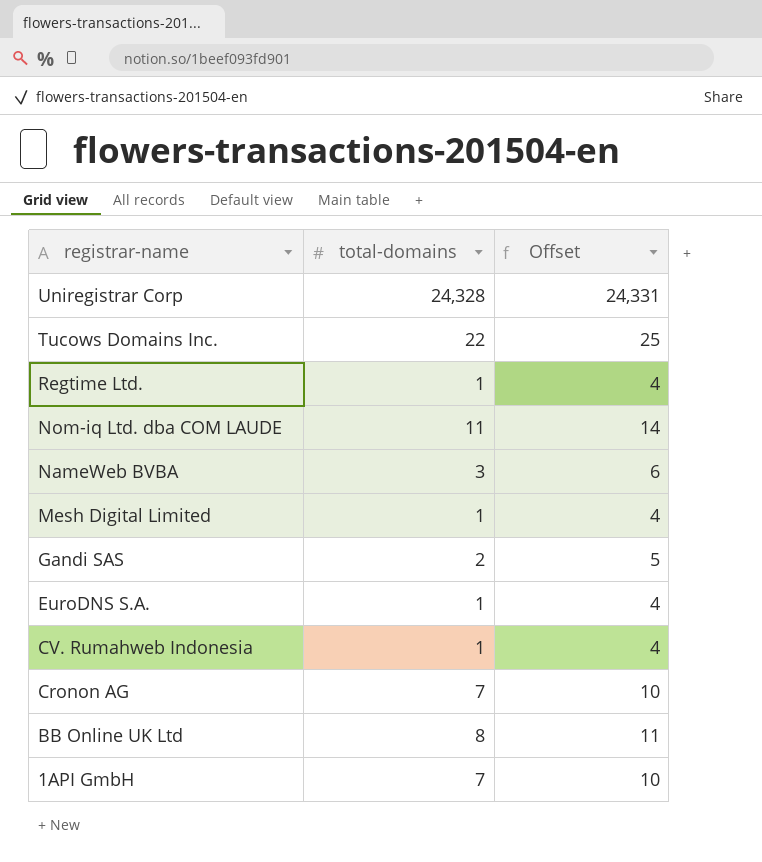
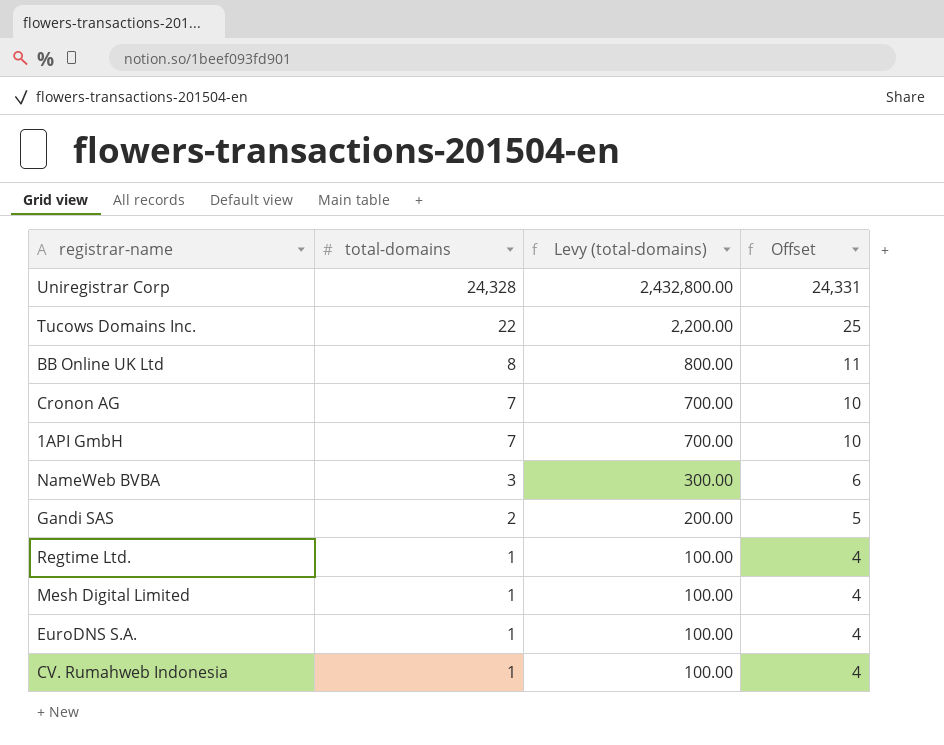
row order: registrar-name descending -> total-domains descending
column Levy (total-domains) | formula: none -> [total-domains] * 100
row Nom-iq Ltd. dba COM LAUDE: 11 | 14 -> none

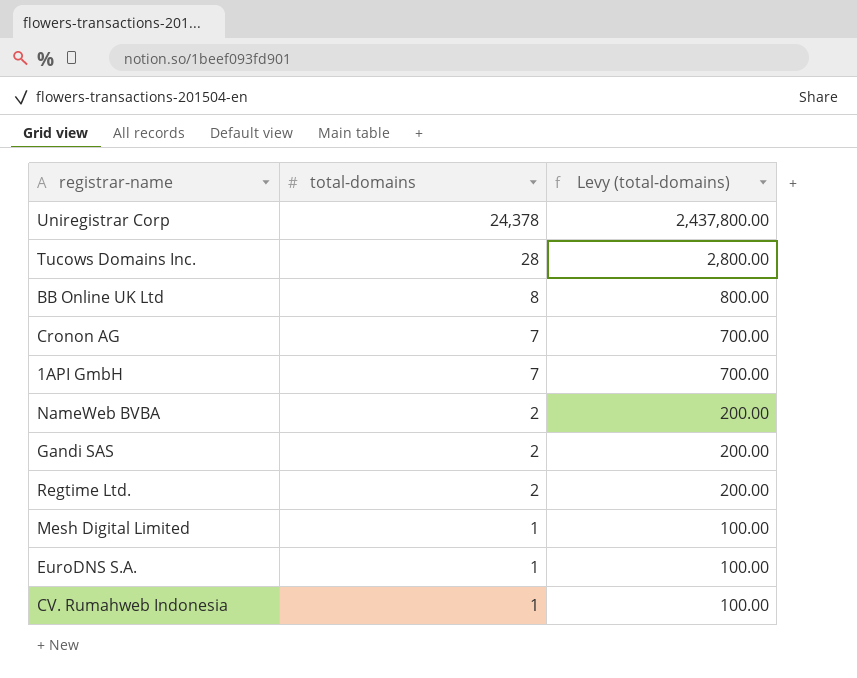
column Offset | formula: [total-domains] + 3 -> none
Uniregistrar Corp | total-domains: 24,328 -> 24,378
Uniregistrar Corp | Levy (total-domains): 2,432,800.00 -> 2,437,800.00
Tucows Domains Inc. | total-domains: 22 -> 28
Tucows Domains Inc. | Levy (total-domains): 2,200.00 -> 2,800.00
NameWeb BVBA | total-domains: 3 -> 2
NameWeb BVBA | Levy (total-domains): 300.00 -> 200.00
Regtime Ltd. | total-domains: 1 -> 2
Regtime Ltd. | Levy (total-domains): 100.00 -> 200.00

